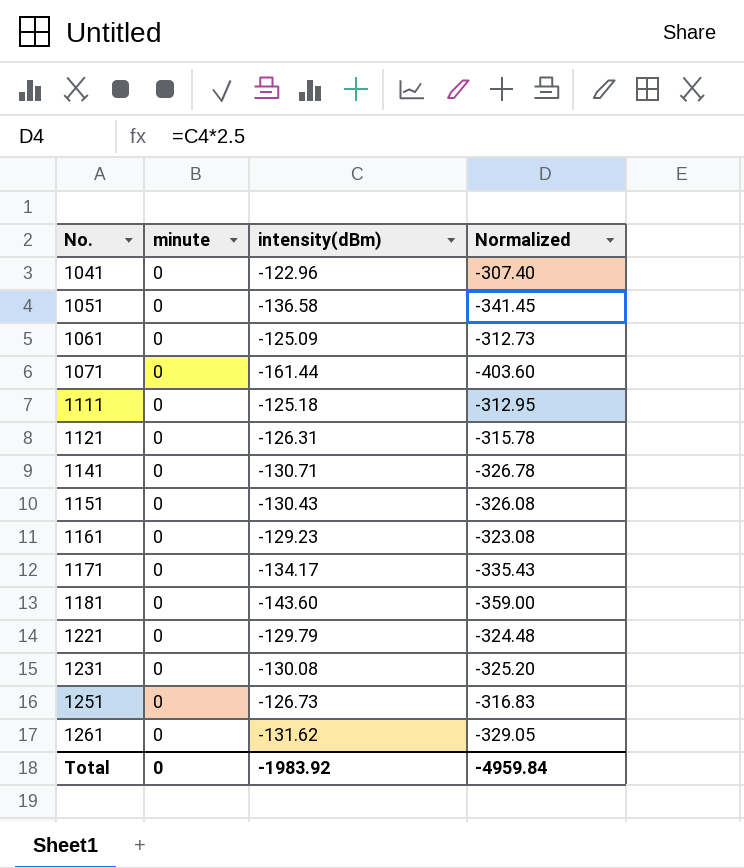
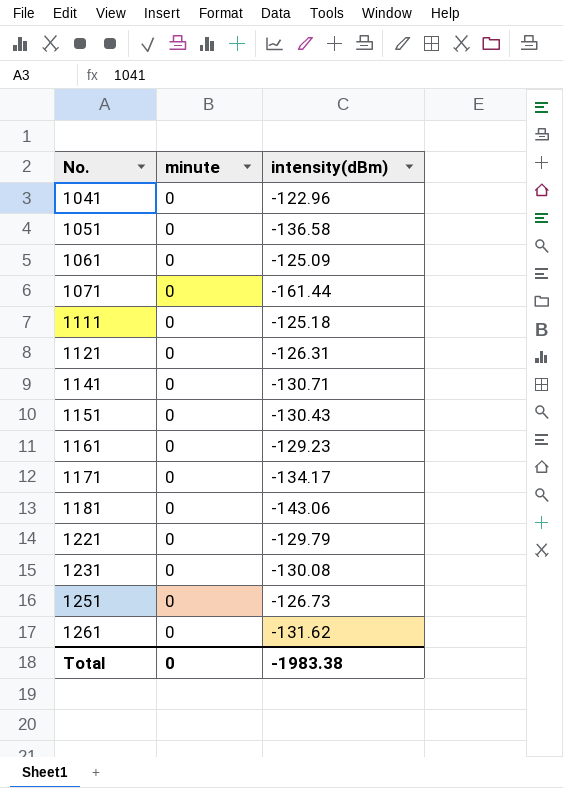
column Normalized | formula: [intensity(dBm)] * 2.5 -> none
1181 | intensity(dBm): -143.60 -> -143.06
Total | intensity(dBm): -1983.92 -> -1983.38

